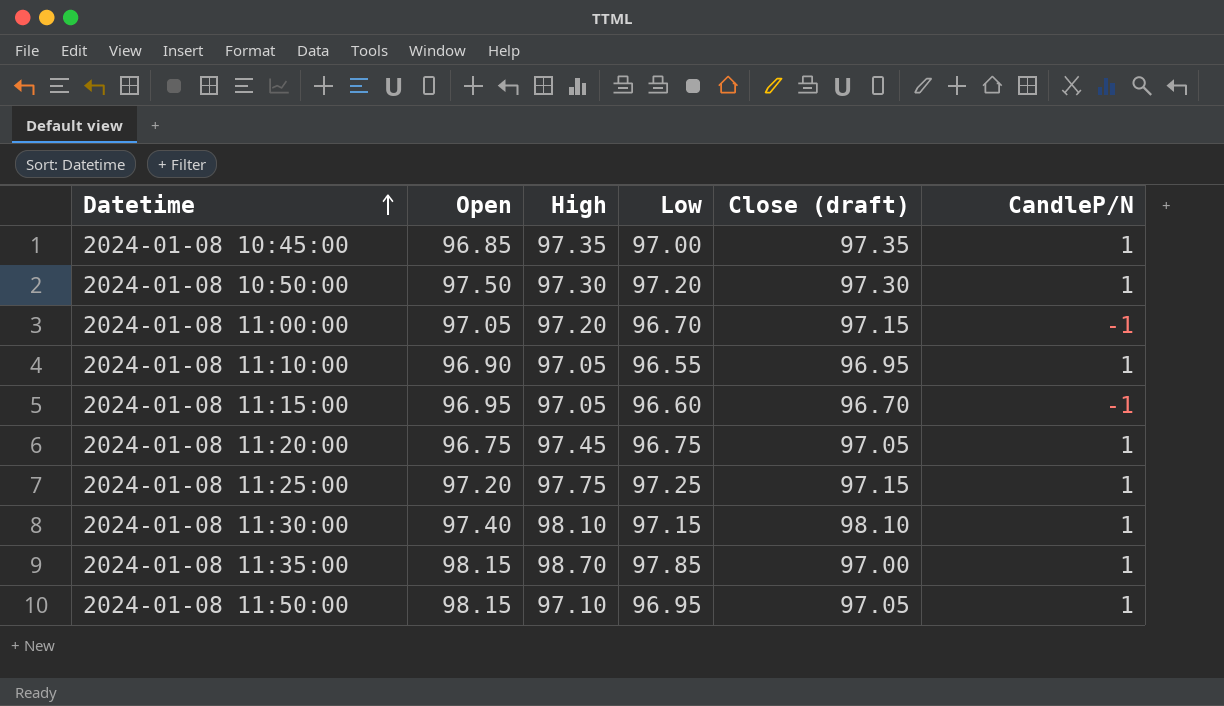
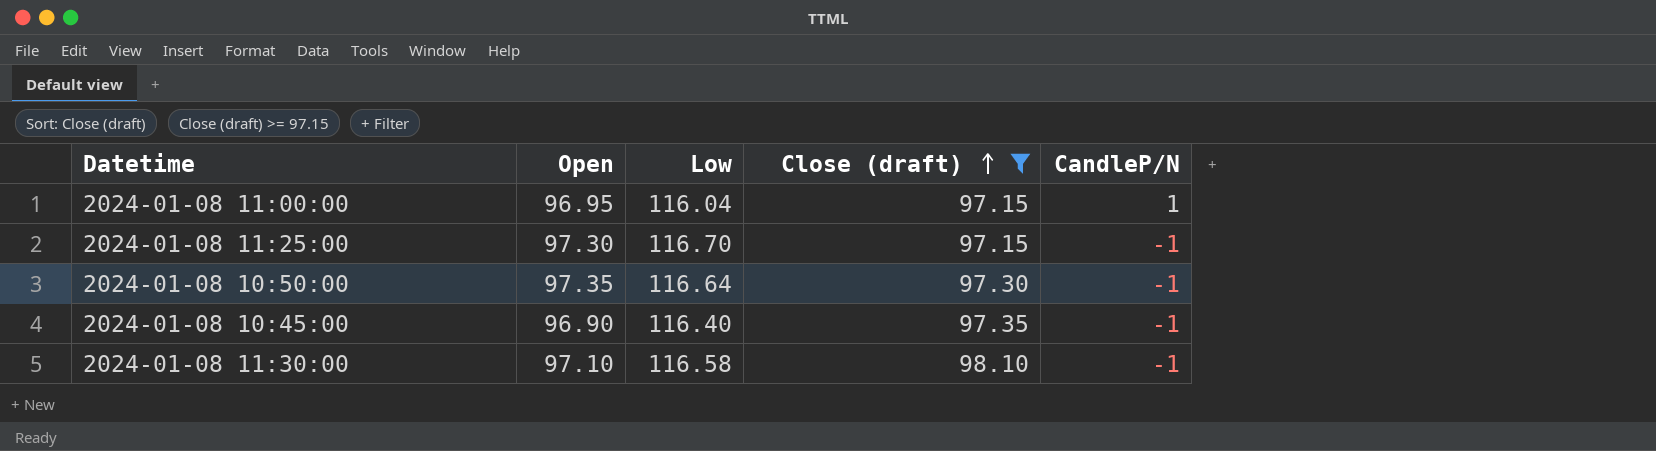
filter: none -> Close (draft) >= 97.15
row order: Datetime ascending -> Close (draft) ascending
column High | position: 3 -> none
2024-01-08 11:00:00 | Open: 97.05 -> 96.95
2024-01-08 11:00:00 | Low: 96.70 -> 116.04
2024-01-08 11:00:00 | CandleP/N: -1 -> 1
2024-01-08 11:25:00 | Open: 97.20 -> 97.30
2024-01-08 11:25:00 | Low: 97.25 -> 116.70
2024-01-08 11:25:00 | CandleP/N: 1 -> -1
2024-01-08 10:50:00 | Open: 97.50 -> 97.35
2024-01-08 10:50:00 | Low: 97.20 -> 116.64
2024-01-08 10:50:00 | CandleP/N: 1 -> -1
2024-01-08 10:45:00 | Open: 96.85 -> 96.90
2024-01-08 10:45:00 | Low: 97.00 -> 116.40
2024-01-08 10:45:00 | CandleP/N: 1 -> -1
2024-01-08 11:30:00 | Open: 97.40 -> 97.10
2024-01-08 11:30:00 | Low: 97.15 -> 116.58
2024-01-08 11:30:00 | CandleP/N: 1 -> -1

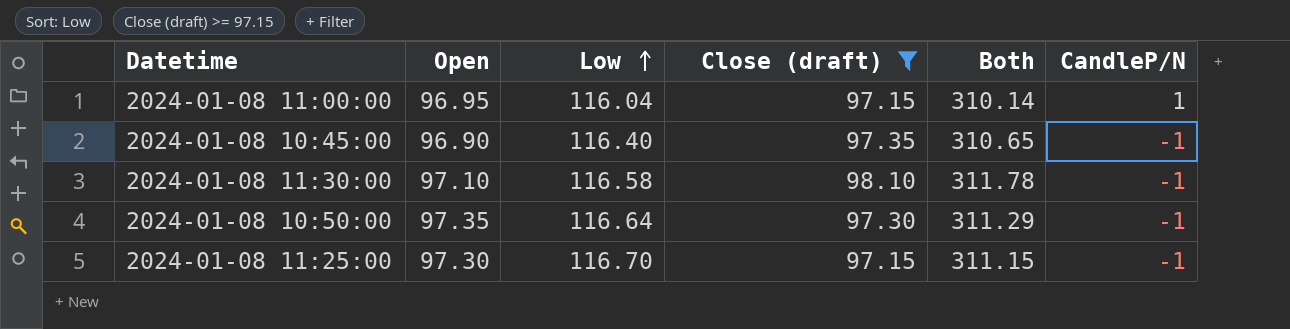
row order: Close (draft) ascending -> Low ascending
column Both | formula: none -> [Open] + [Low] + [Close (draft)]

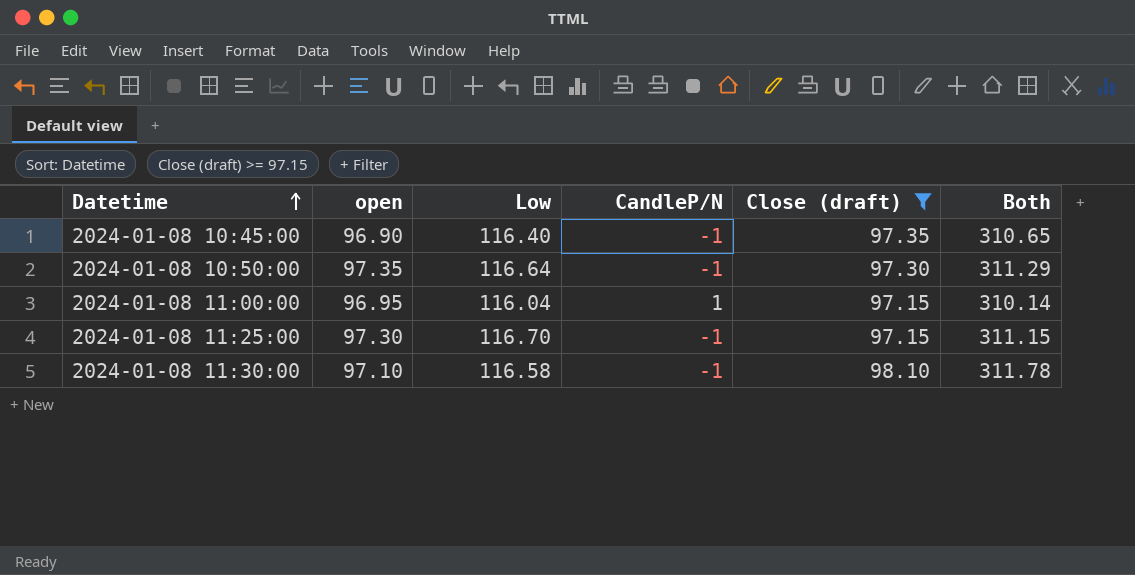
row order: Low ascending -> Datetime ascending
column name: Open -> open
column CandleP/N | position: 6 -> 4

